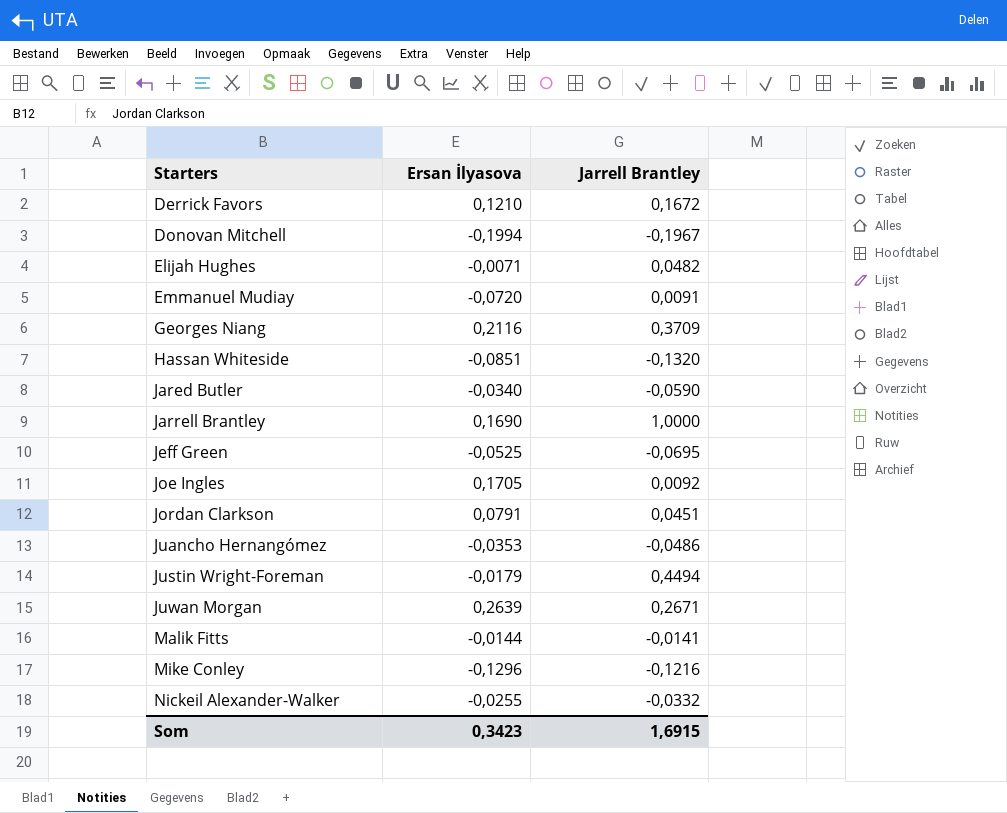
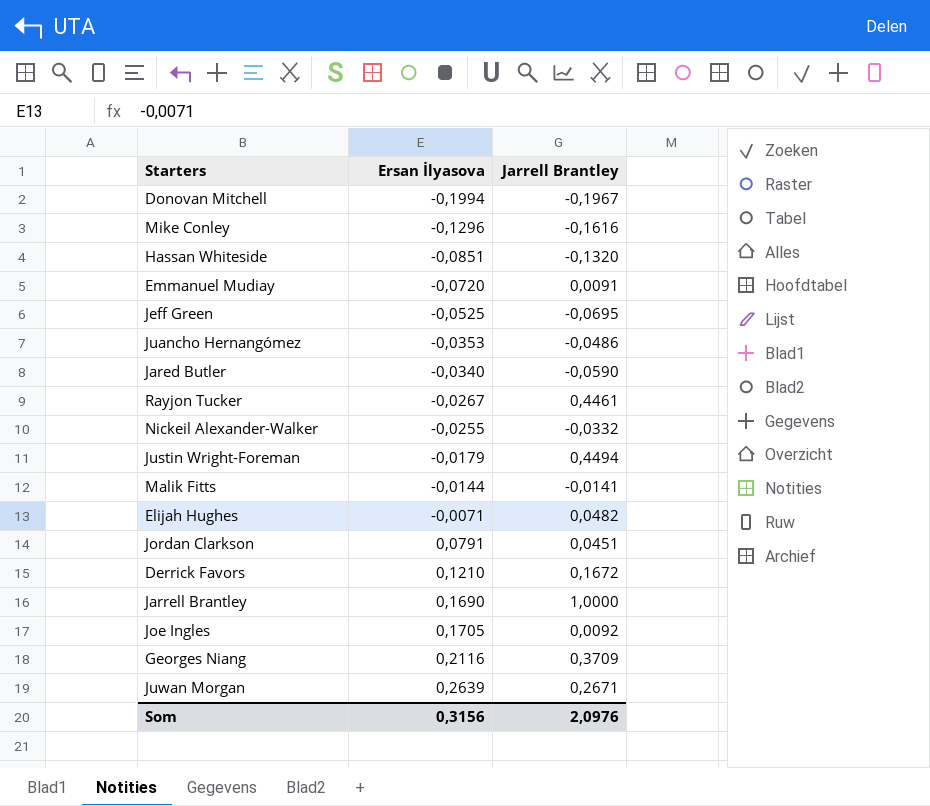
row order: Starters ascending -> Ersan İlyasova ascending
Mike Conley | Jarrell Brantley: -0,1216 -> -0,1616
row Rayjon Tucker: none -> -0,0267 | 0,4461
Som | Ersan İlyasova: 0,3423 -> 0,3156
Som | Jarrell Brantley: 1,6915 -> 2,0976

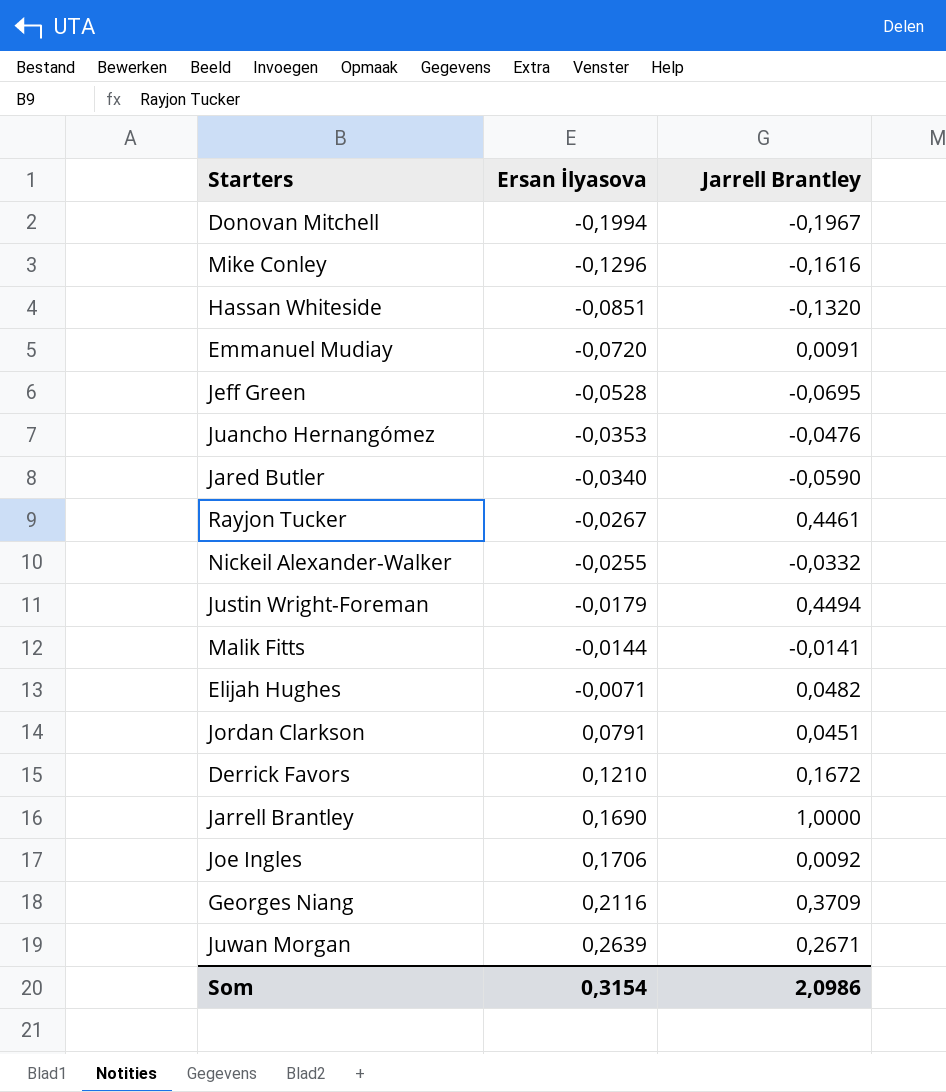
Jeff Green | Ersan İlyasova: -0,0525 -> -0,0528
Juancho Hernangómez | Jarrell Brantley: -0,0486 -> -0,0476
Joe Ingles | Ersan İlyasova: 0,1705 -> 0,1706
Som | Ersan İlyasova: 0,3156 -> 0,3154
Som | Jarrell Brantley: 2,0976 -> 2,0986

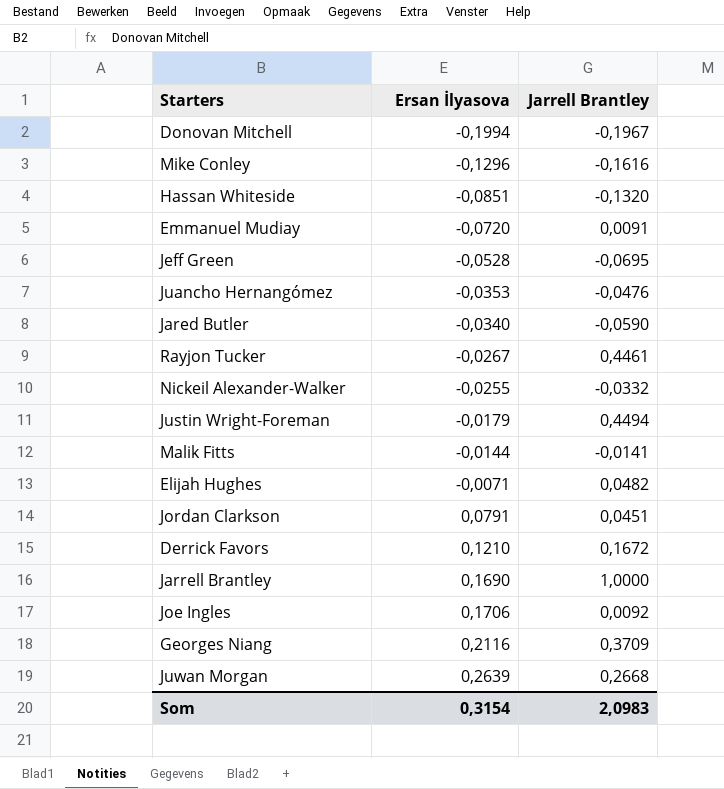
Juwan Morgan | Jarrell Brantley: 0,2671 -> 0,2668
Som | Jarrell Brantley: 2,0986 -> 2,0983

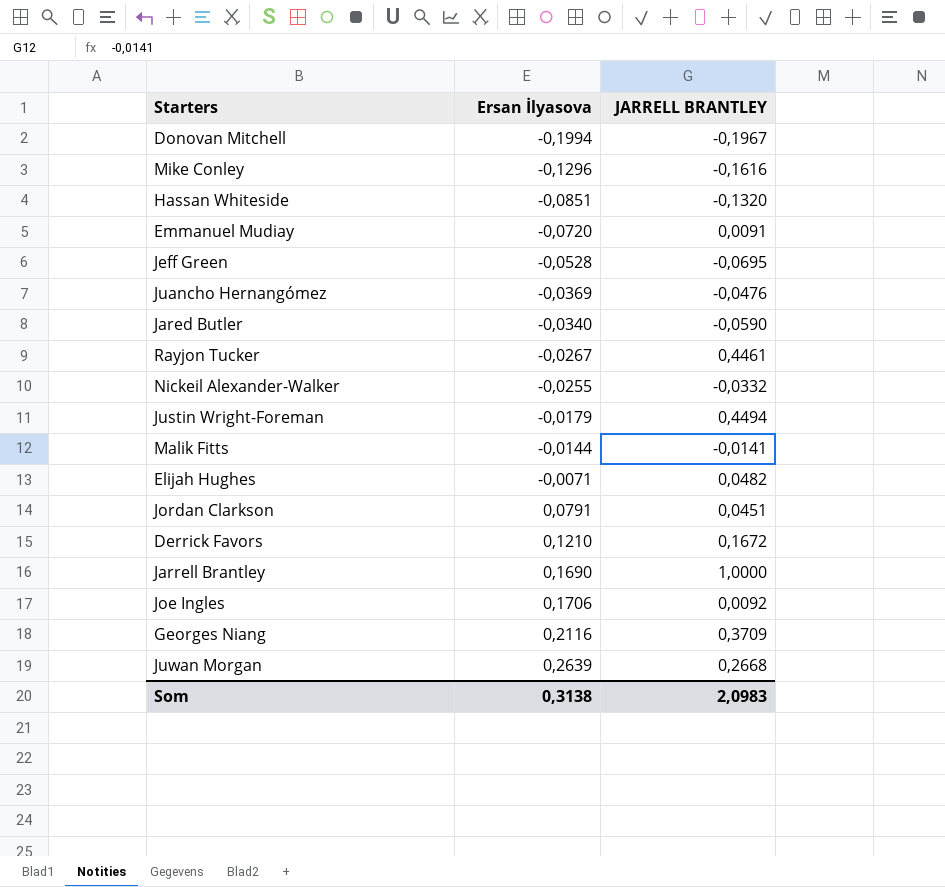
column name: Jarrell Brantley -> JARRELL BRANTLEY
Juancho Hernangómez | Ersan İlyasova: -0,0353 -> -0,0369
Som | Ersan İlyasova: 0,3154 -> 0,3138

